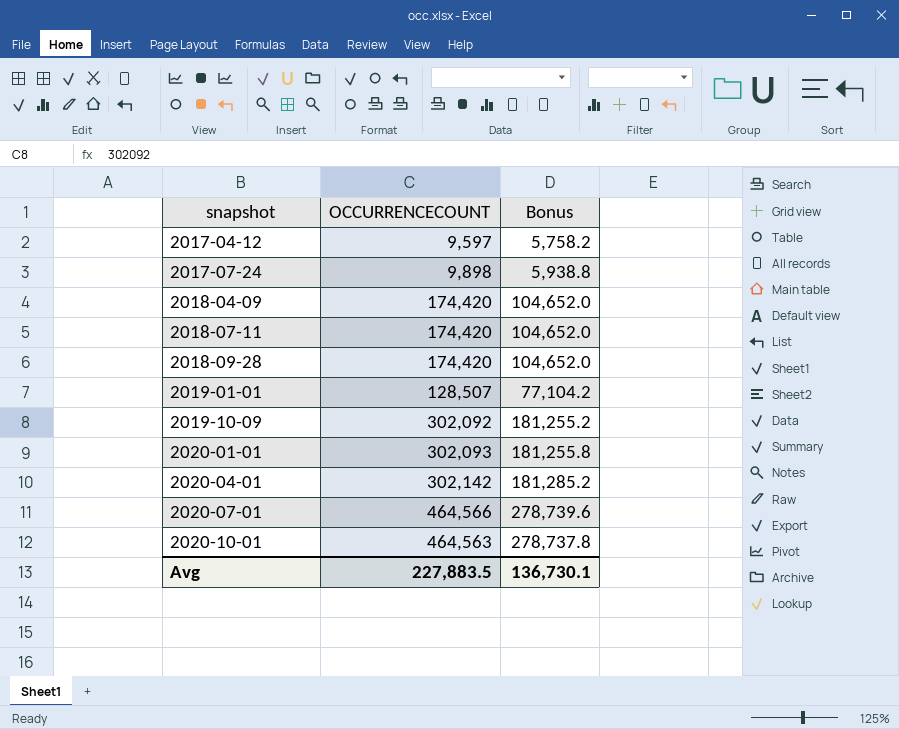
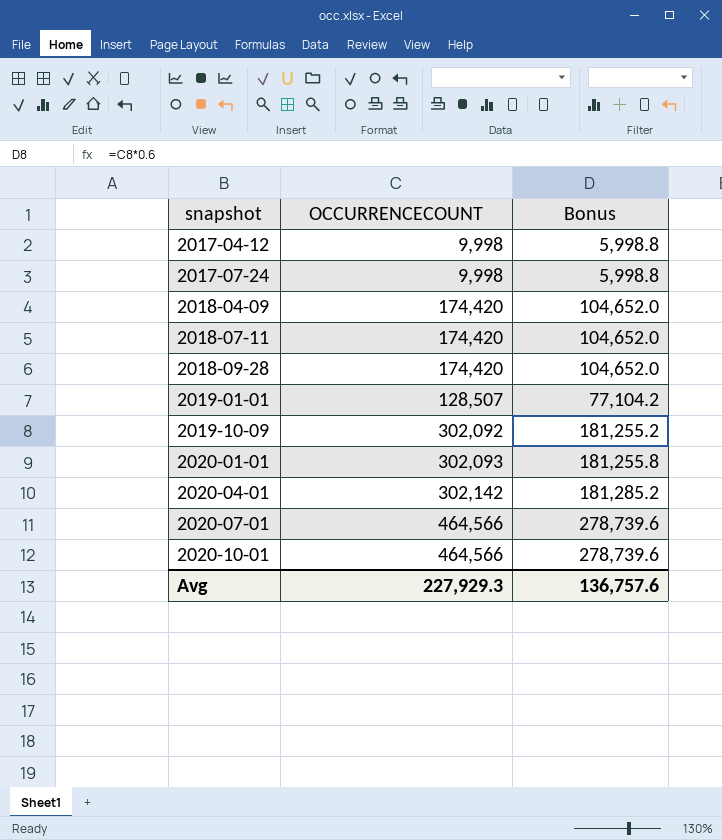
2017-04-12 | OCCURRENCECOUNT: 9,597 -> 9,998
2017-04-12 | Bonus: 5,758.2 -> 5,998.8
2017-07-24 | OCCURRENCECOUNT: 9,898 -> 9,998
2017-07-24 | Bonus: 5,938.8 -> 5,998.8
2020-10-01 | OCCURRENCECOUNT: 464,563 -> 464,566
2020-10-01 | Bonus: 278,737.8 -> 278,739.6
Avg | OCCURRENCECOUNT: 227,883.5 -> 227,929.3
Avg | Bonus: 136,730.1 -> 136,757.6

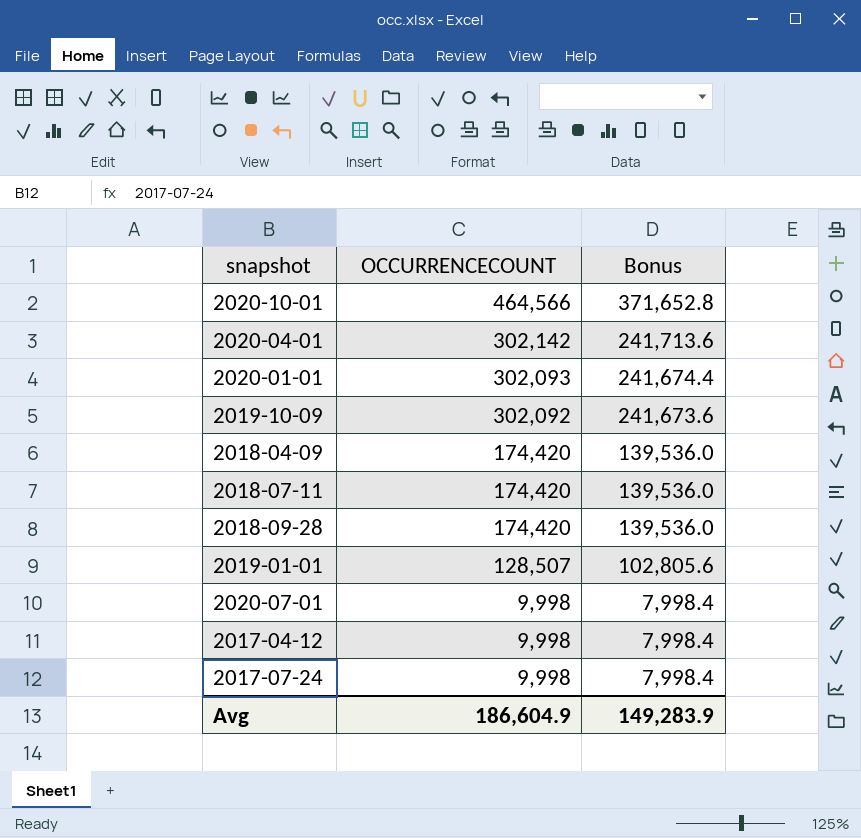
row order: snapshot ascending -> OCCURRENCECOUNT descending
column Bonus | formula: [OCCURRENCECOUNT] * 0.6 -> [OCCURRENCECOUNT] * 0.8
2020-07-01 | OCCURRENCECOUNT: 464,566 -> 9,998
Avg | OCCURRENCECOUNT: 227,929.3 -> 186,604.9
Avg | Bonus: 136,757.6 -> 149,283.9

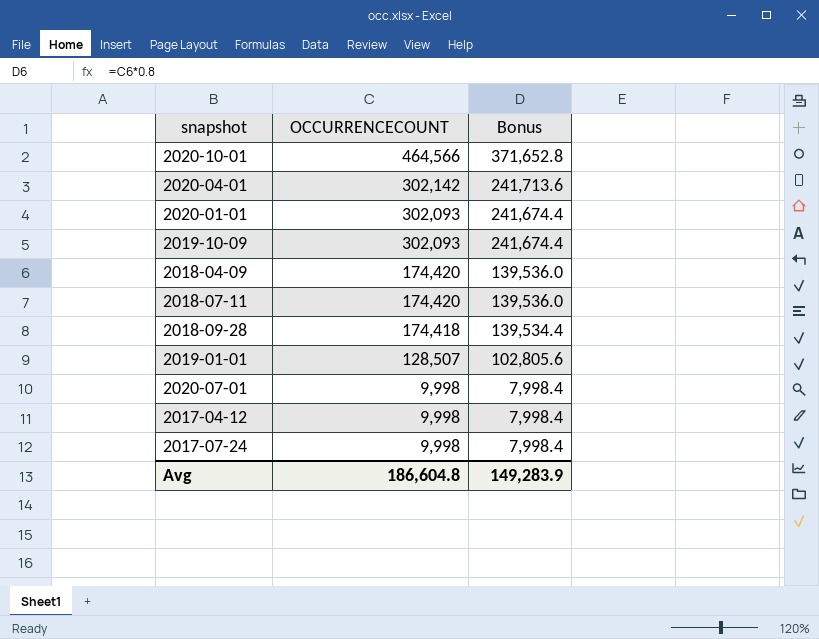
2019-10-09 | OCCURRENCECOUNT: 302,092 -> 302,093
2019-10-09 | Bonus: 241,673.6 -> 241,674.4
2018-09-28 | OCCURRENCECOUNT: 174,420 -> 174,418
2018-09-28 | Bonus: 139,536.0 -> 139,534.4
Avg | OCCURRENCECOUNT: 186,604.9 -> 186,604.8

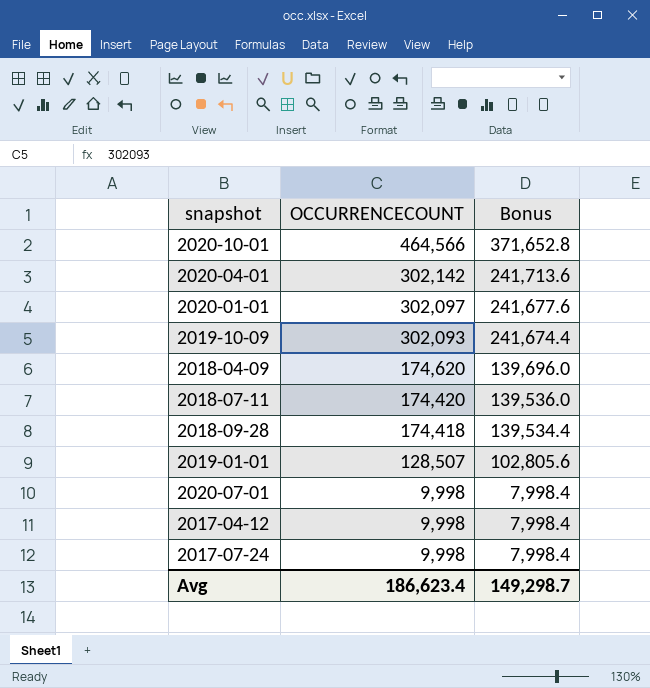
2020-01-01 | OCCURRENCECOUNT: 302,093 -> 302,097
2020-01-01 | Bonus: 241,674.4 -> 241,677.6
2018-04-09 | OCCURRENCECOUNT: 174,420 -> 174,620
2018-04-09 | Bonus: 139,536.0 -> 139,696.0
Avg | OCCURRENCECOUNT: 186,604.8 -> 186,623.4
Avg | Bonus: 149,283.9 -> 149,298.7

